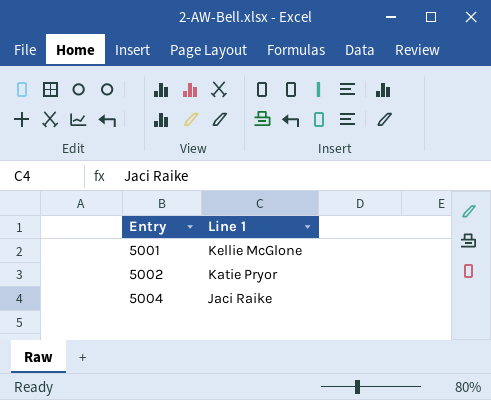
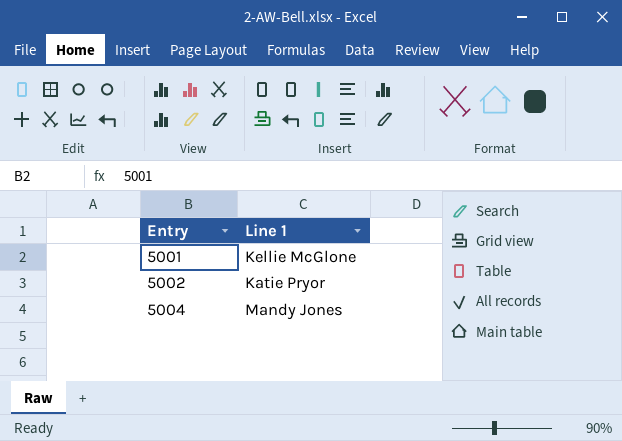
5004 | Line 1: Jaci Raike -> Mandy Jones

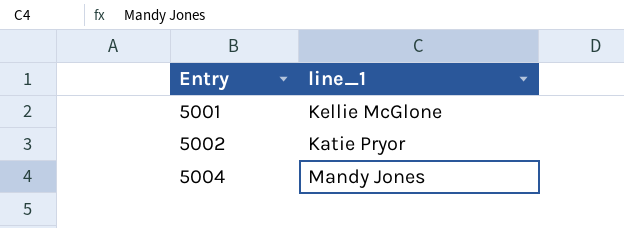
column name: Line 1 -> line_1

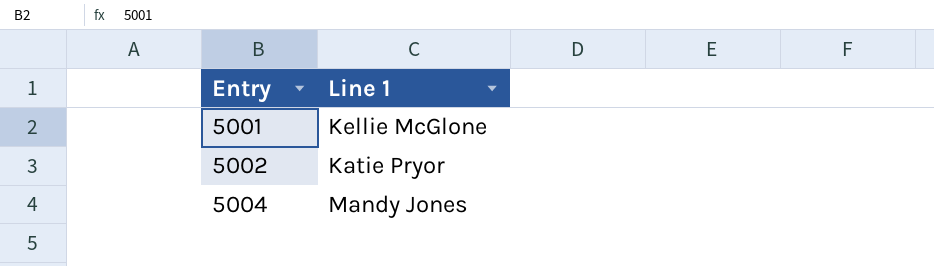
column name: line_1 -> Line 1

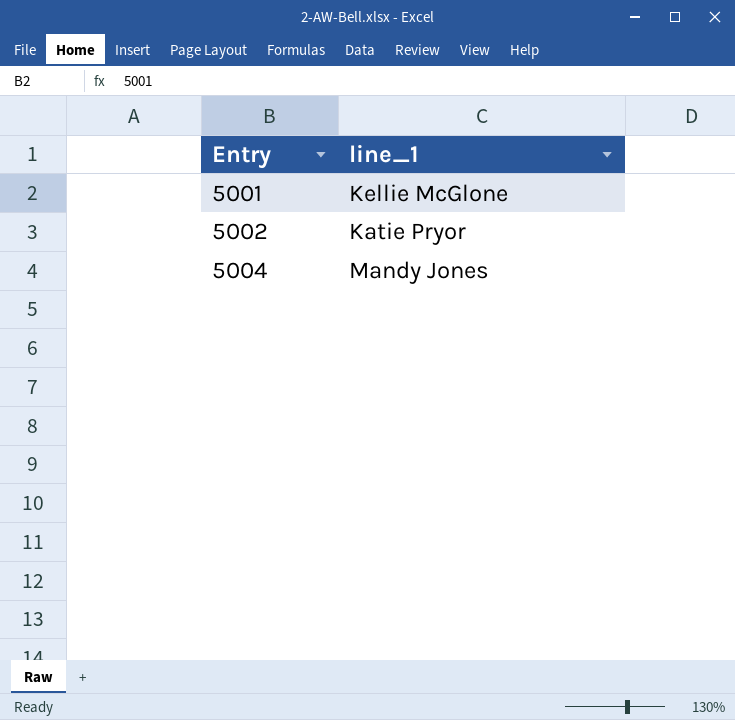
column name: Line 1 -> line_1

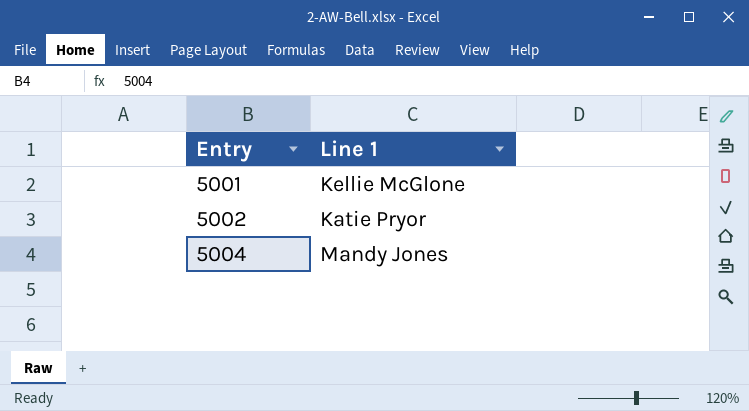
column name: line_1 -> Line 1

